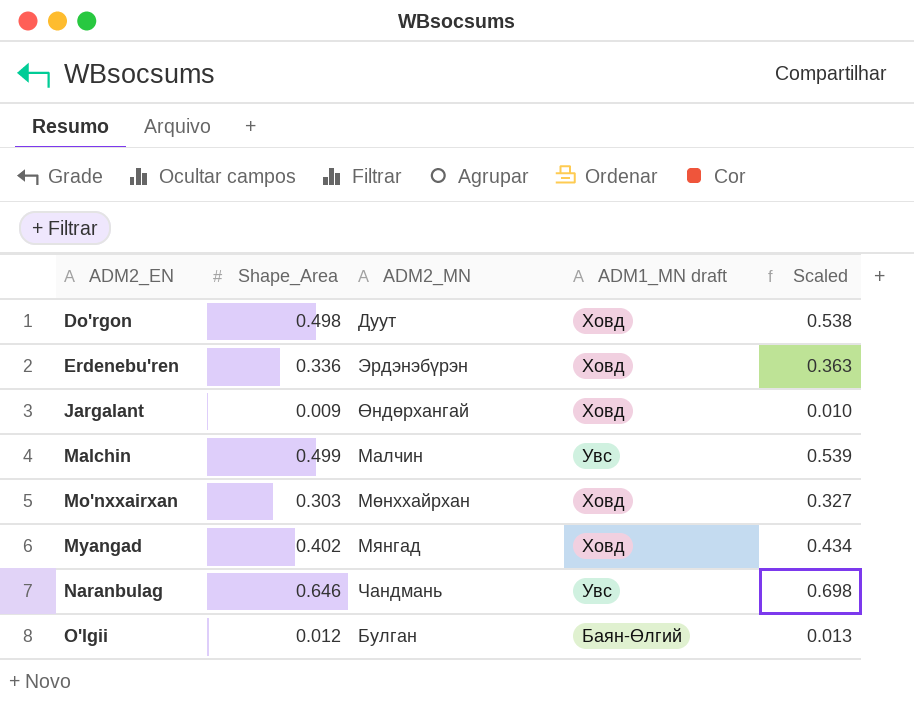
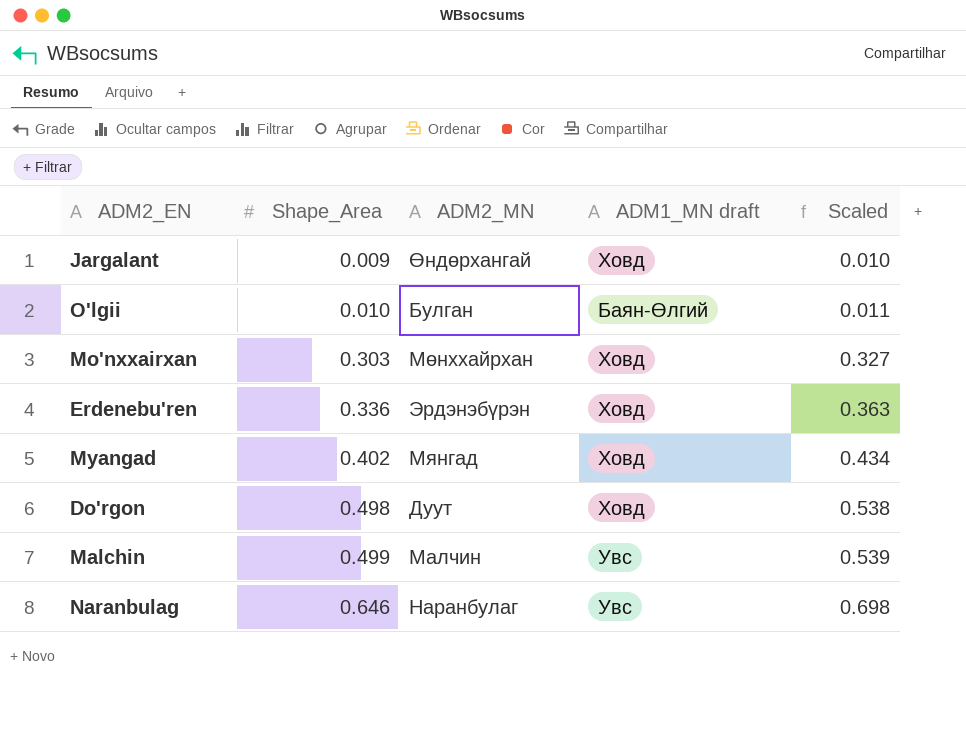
row order: ADM2_EN ascending -> Shape_Area ascending
O'lgii | Shape_Area: 0.012 -> 0.010
O'lgii | Scaled: 0.013 -> 0.011
Naranbulag | ADM2_MN: Чандмань -> Наранбулаг

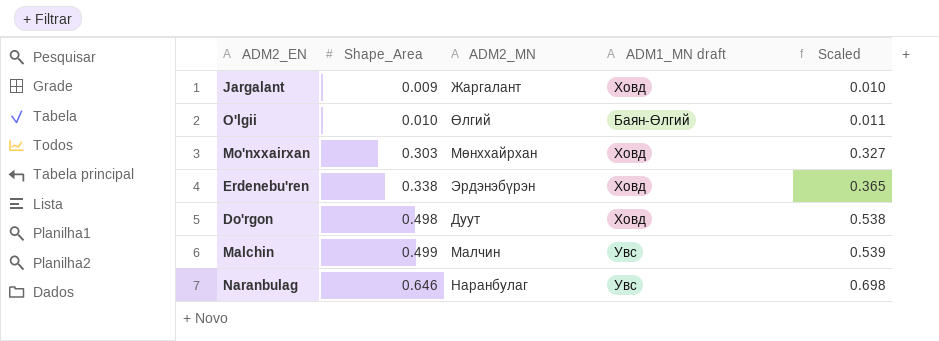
row Myangad: 0.402 | Мянгад | Ховд | 0.434 -> none
Jargalant | ADM2_MN: Өндөрхангай -> Жаргалант
O'lgii | ADM2_MN: Булган -> Өлгий
Erdenebu'ren | Shape_Area: 0.336 -> 0.338
Erdenebu'ren | Scaled: 0.363 -> 0.365

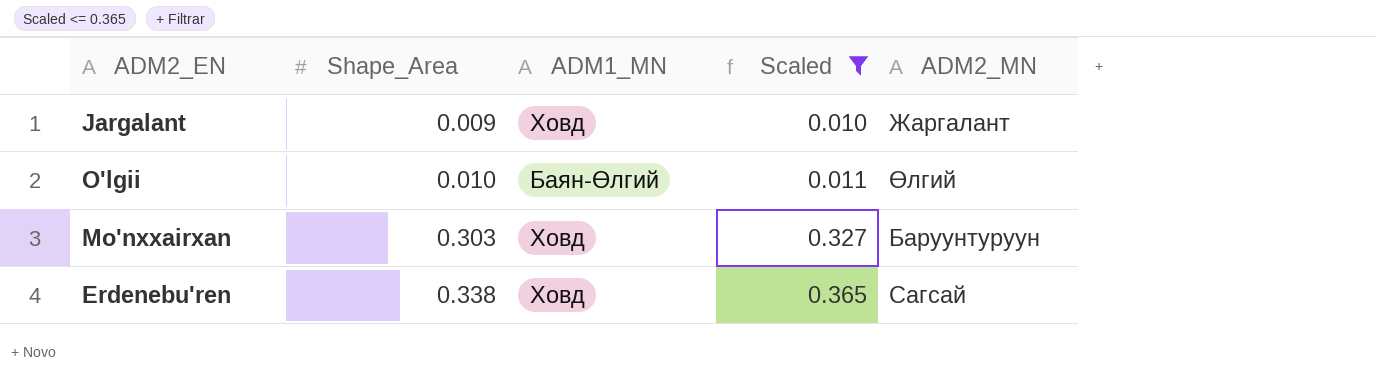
filter: none -> Scaled <= 0.365
column name: ADM1_MN draft -> ADM1_MN
column ADM2_MN | position: 3 -> 5
Mo'nxxairxan | ADM2_MN: Мөнххайрхан -> Баруунтуруун
Erdenebu'ren | ADM2_MN: Эрдэнэбүрэн -> Сагсай

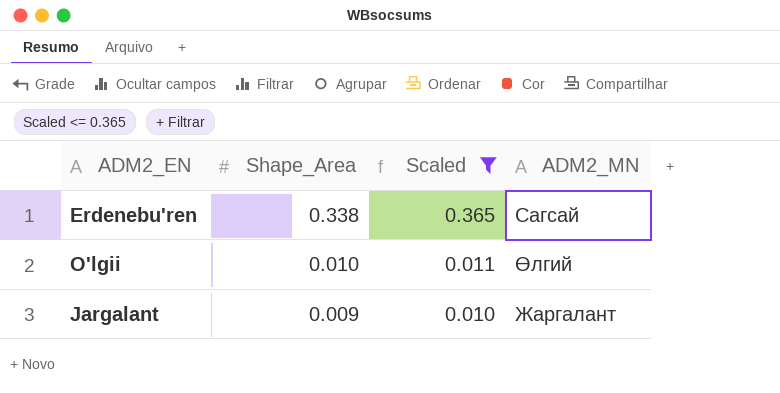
row order: Shape_Area ascending -> Shape_Area descending
column ADM1_MN | position: 3 -> none
row Mo'nxxairxan: 0.303 | Ховд | 0.327 | Баруунтуруун -> none

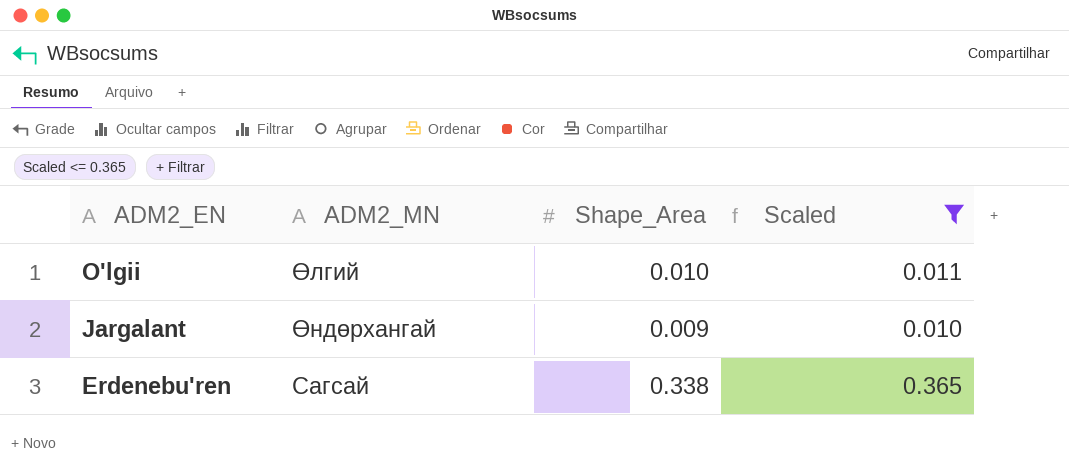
row order: Shape_Area descending -> ADM2_EN descending
column ADM2_MN | position: 4 -> 2
Jargalant | ADM2_MN: Жаргалант -> Өндөрхангай

